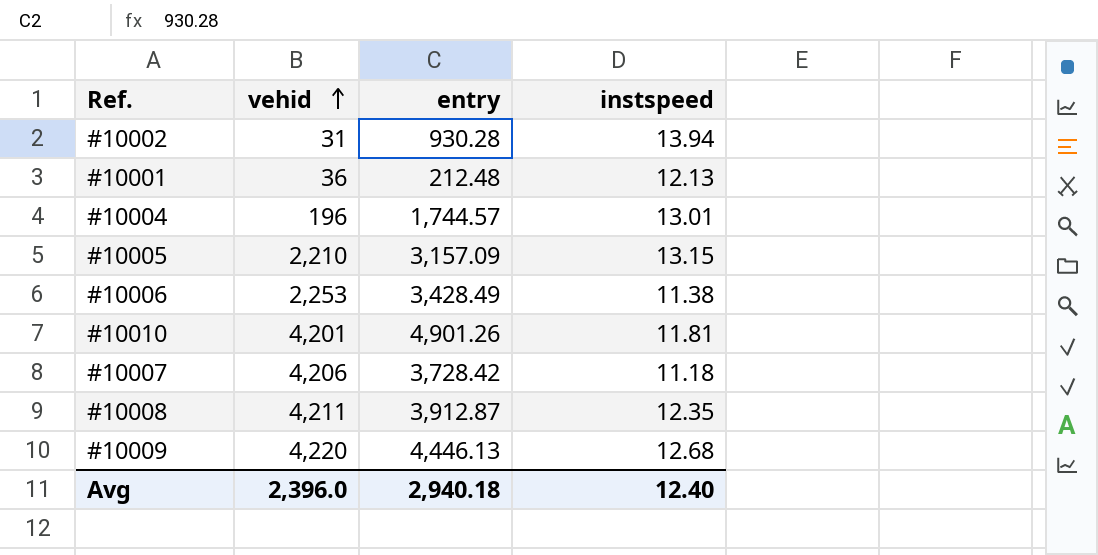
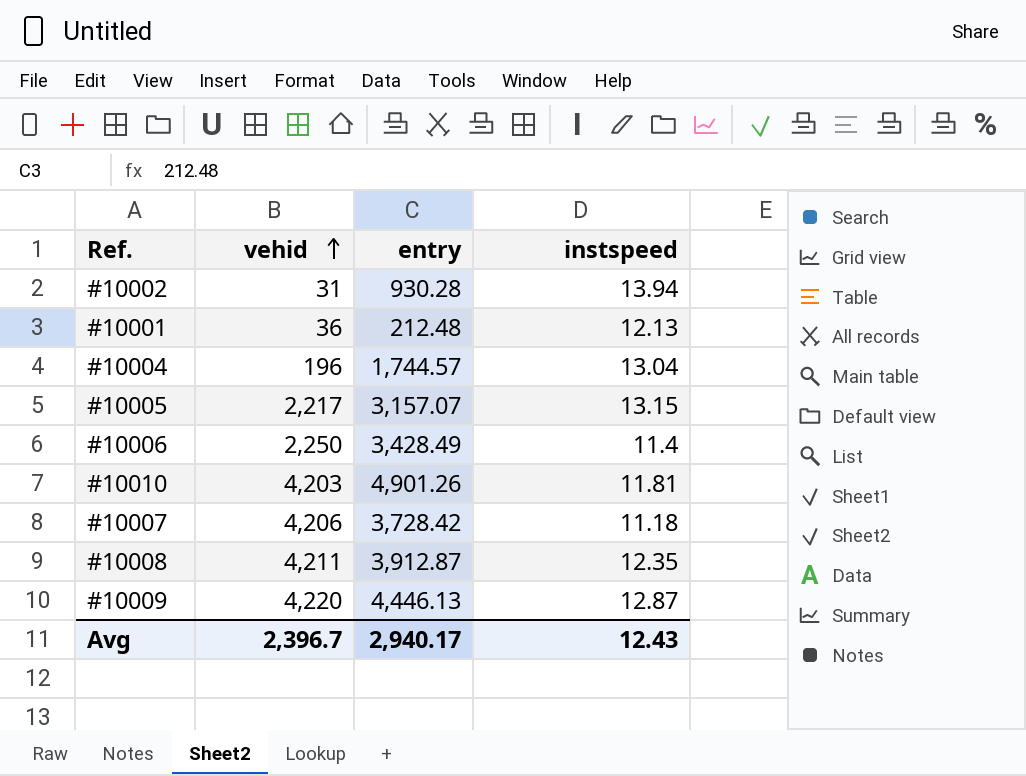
#10004 | instspeed: 13.01 -> 13.04
#10005 | vehid: 2,210 -> 2,217
#10005 | entry: 3,157.09 -> 3,157.07
#10006 | vehid: 2,253 -> 2,250
#10006 | instspeed: 11.38 -> 11.4
#10010 | vehid: 4,201 -> 4,203
#10009 | instspeed: 12.68 -> 12.87
Avg | vehid: 2,396.0 -> 2,396.7
Avg | entry: 2,940.18 -> 2,940.17
Avg | instspeed: 12.40 -> 12.43

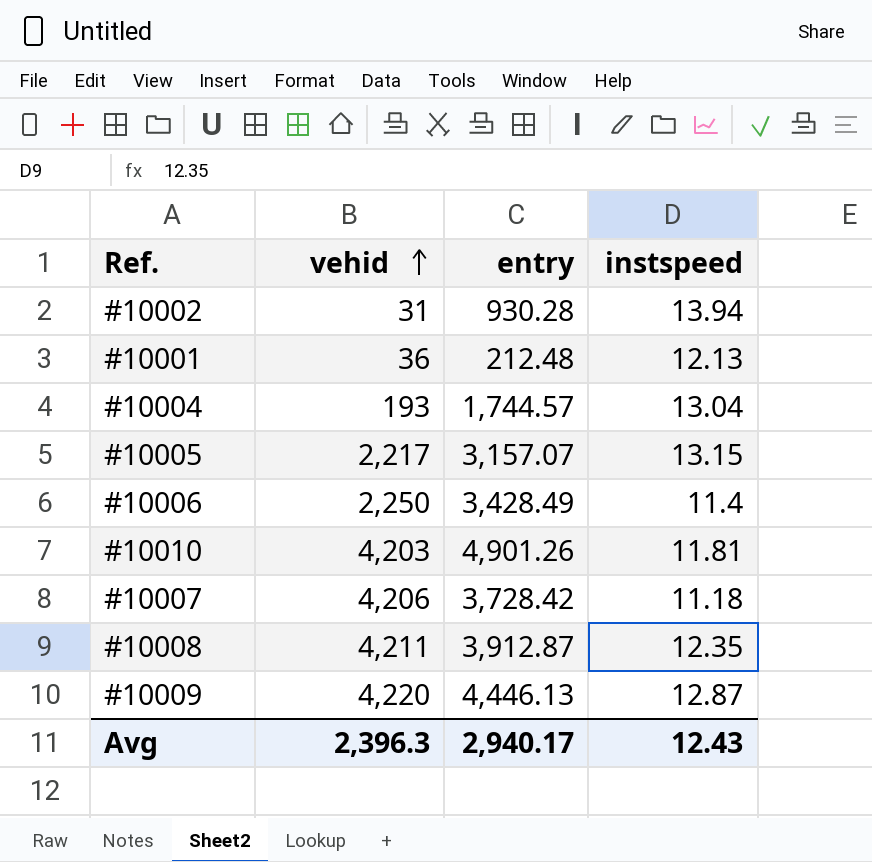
#10004 | vehid: 196 -> 193
Avg | vehid: 2,396.7 -> 2,396.3

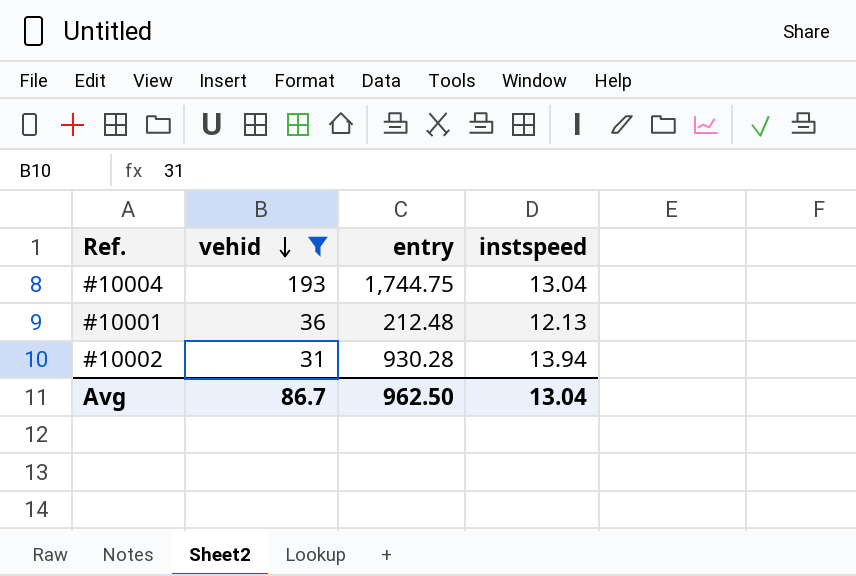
filter: none -> vehid <= 193
row order: vehid ascending -> vehid descending
#10004 | entry: 1,744.57 -> 1,744.75
Avg | vehid: 2,396.3 -> 86.7
Avg | entry: 2,940.17 -> 962.50
Avg | instspeed: 12.43 -> 13.04

